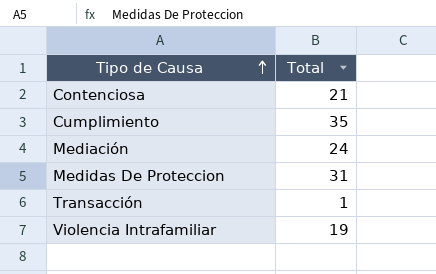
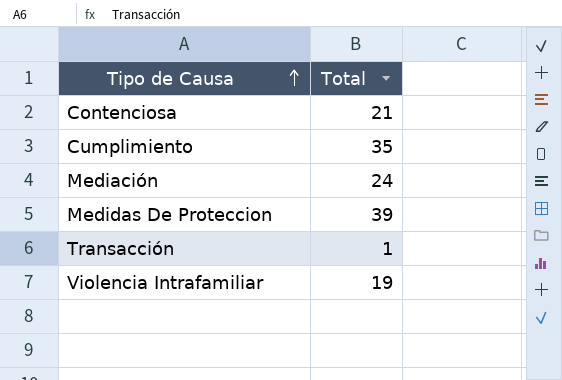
Medidas De Proteccion | Total: 31 -> 39

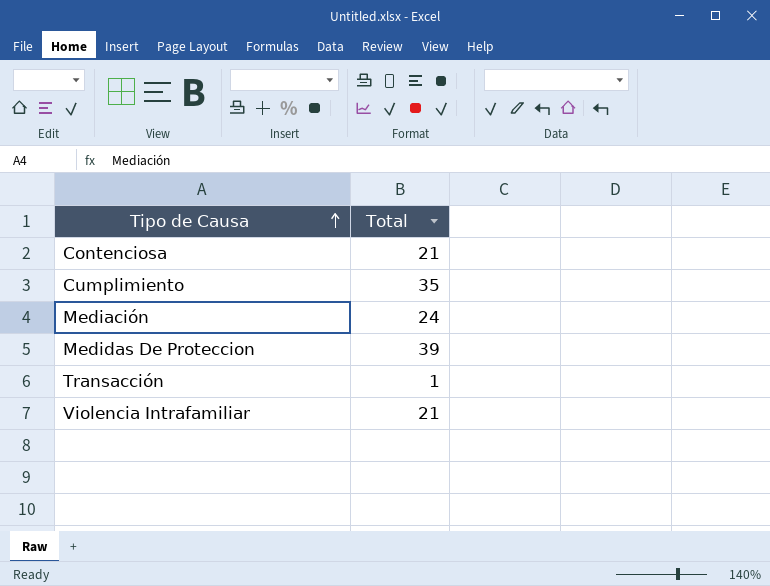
Violencia Intrafamiliar | Total: 19 -> 21

